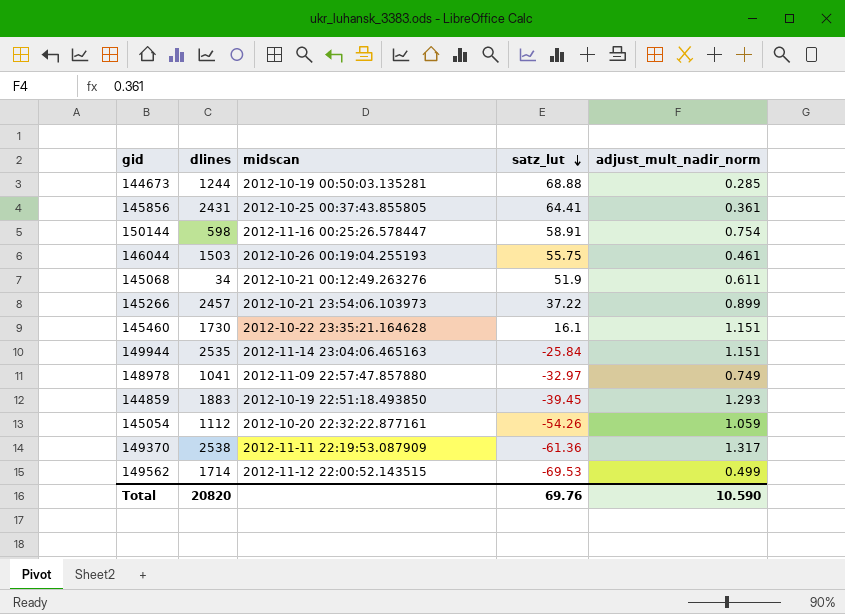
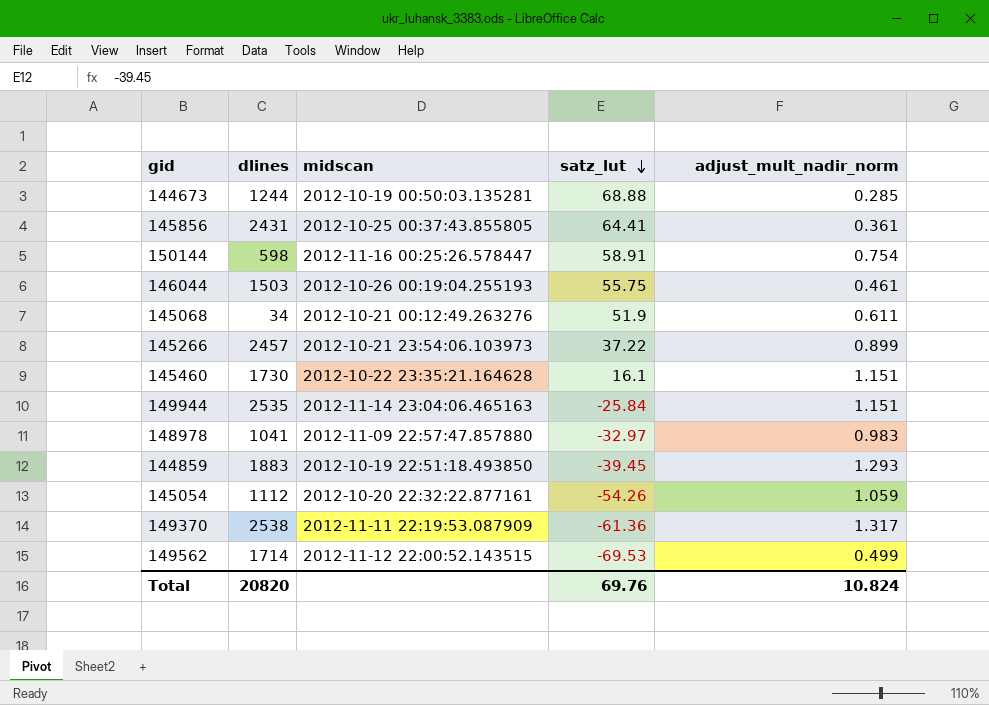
148978 | adjust_mult_nadir_norm: 0.749 -> 0.983
Total | adjust_mult_nadir_norm: 10.590 -> 10.824

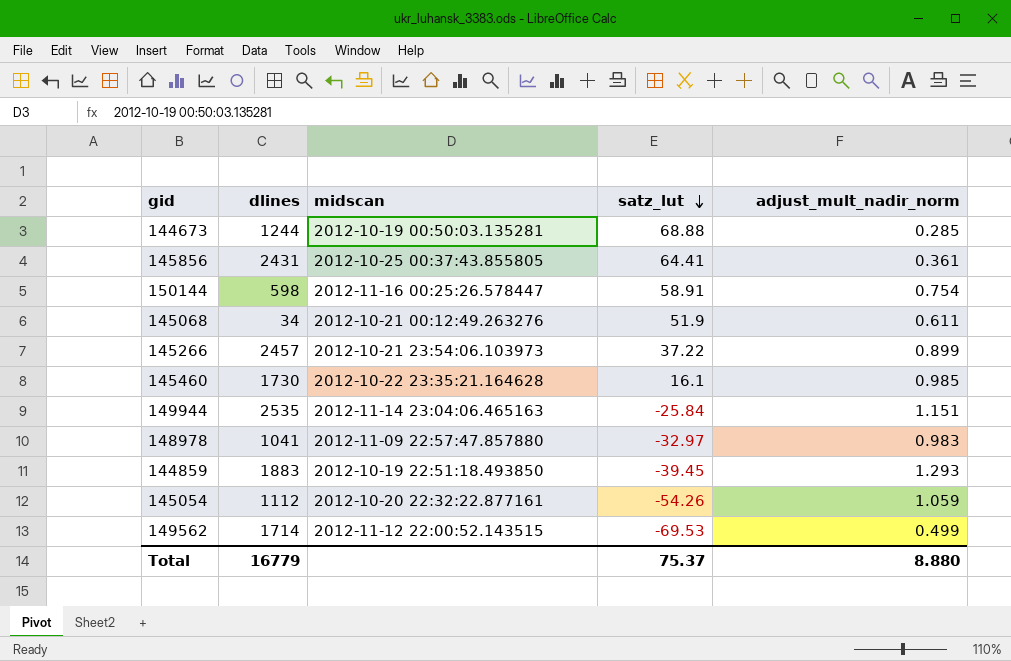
row 146044: 1503 | 2012-10-26 00:19:04.255193 | 55.75 | 0.461 -> none
row 149370: 2538 | 2012-11-11 22:19:53.087909 | -61.36 | 1.317 -> none
145460 | adjust_mult_nadir_norm: 1.151 -> 0.985
Total | dlines: 20820 -> 16779
Total | satz_lut: 69.76 -> 75.37
Total | adjust_mult_nadir_norm: 10.824 -> 8.880

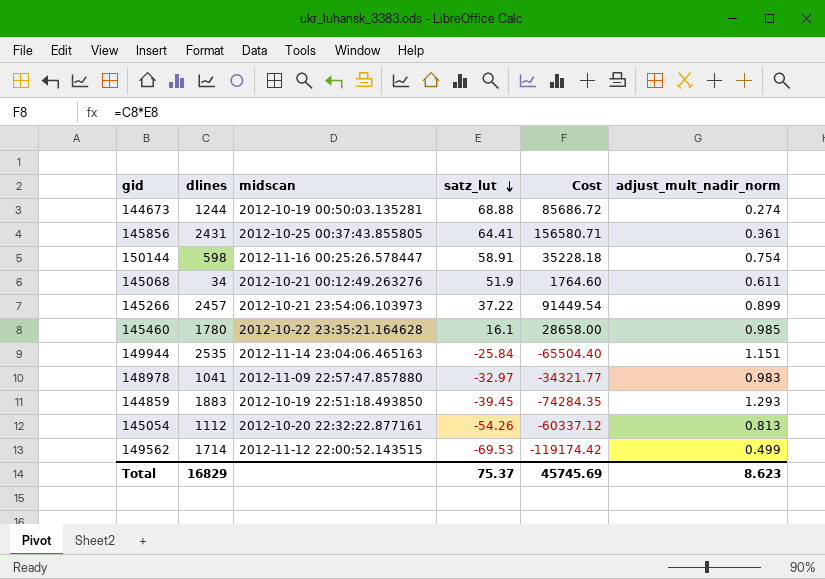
column Cost | formula: none -> [dlines] * [satz_lut]
144673 | adjust_mult_nadir_norm: 0.285 -> 0.274
145460 | dlines: 1730 -> 1780
145054 | adjust_mult_nadir_norm: 1.059 -> 0.813
Total | dlines: 16779 -> 16829
Total | adjust_mult_nadir_norm: 8.880 -> 8.623

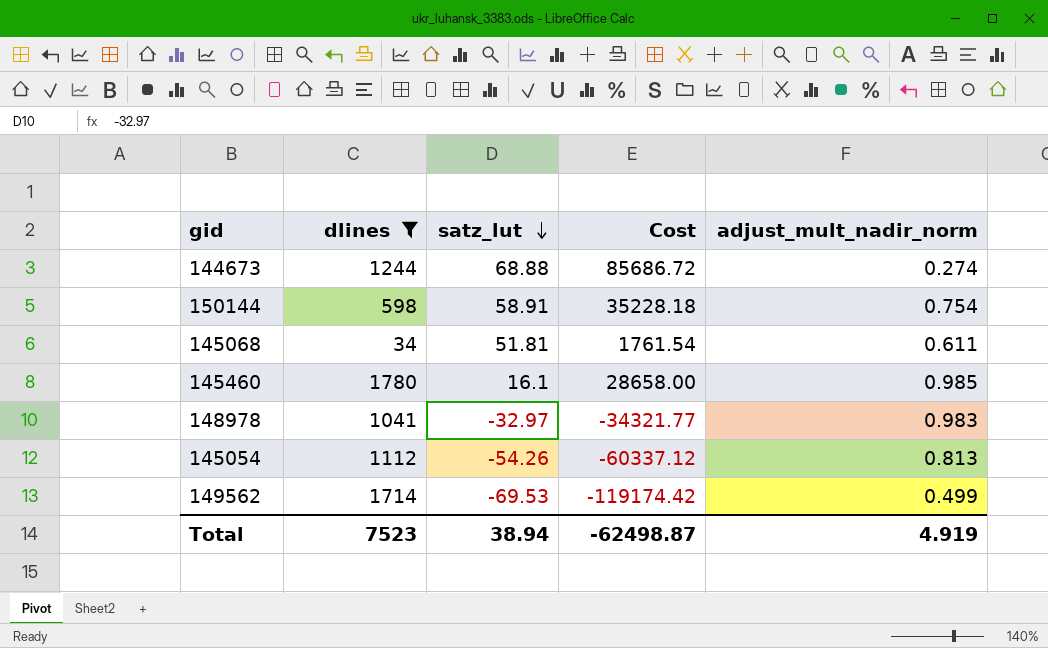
filter: none -> dlines <= 1780
column midscan | position: 3 -> none
145068 | satz_lut: 51.9 -> 51.81
145068 | Cost: 1764.60 -> 1761.54
Total | dlines: 16829 -> 7523
Total | satz_lut: 75.37 -> 38.94
Total | Cost: 45745.69 -> -62498.87
Total | adjust_mult_nadir_norm: 8.623 -> 4.919

